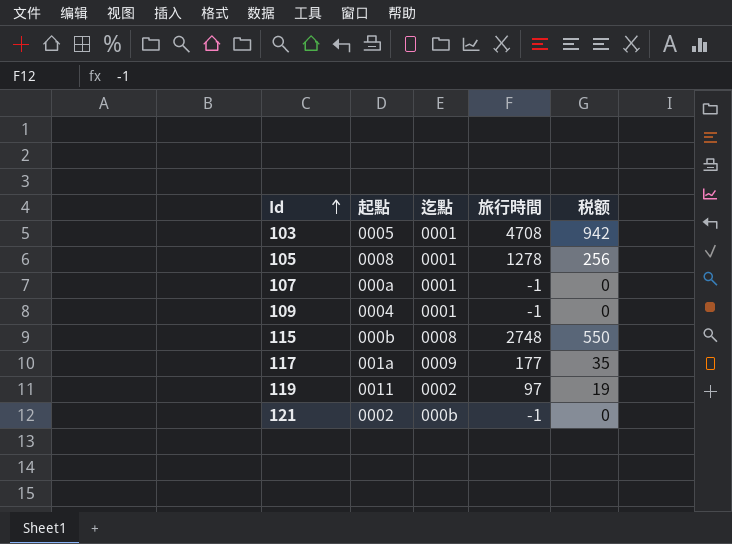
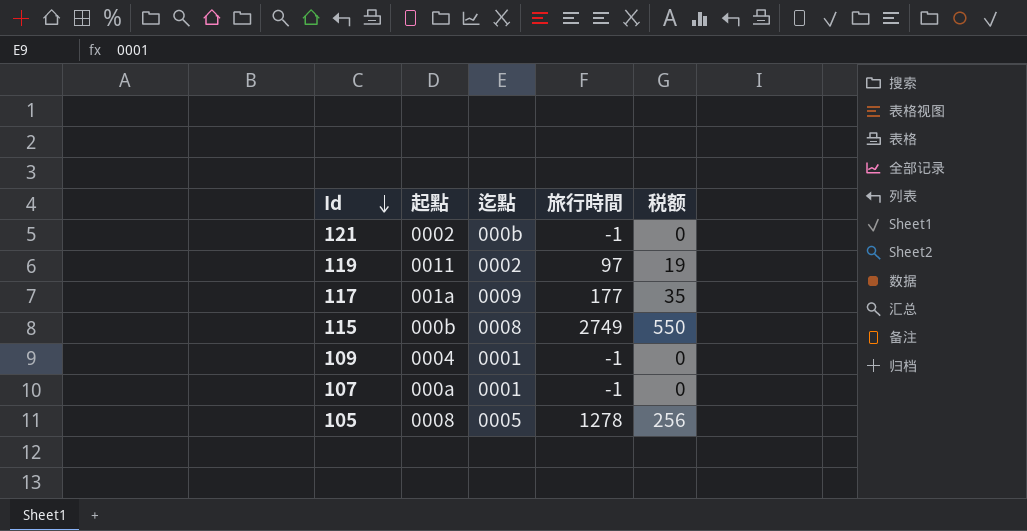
row order: Id ascending -> Id descending
row 103: 0005 | 0001 | 4708 | 942 -> none
115 | 旅行時間: 2748 -> 2749
105 | 迄點: 0001 -> 0005

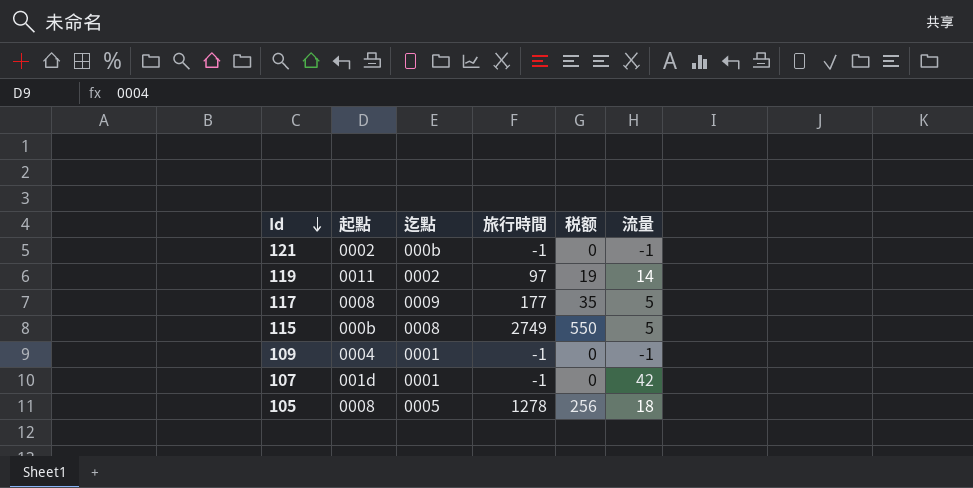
column 流量 | position: none -> 6
117 | 起點: 001a -> 0008
107 | 起點: 000a -> 001d

